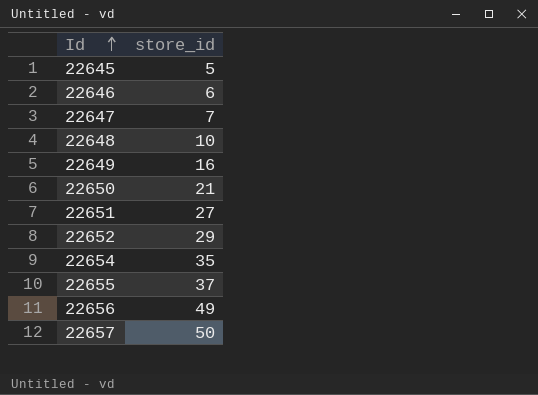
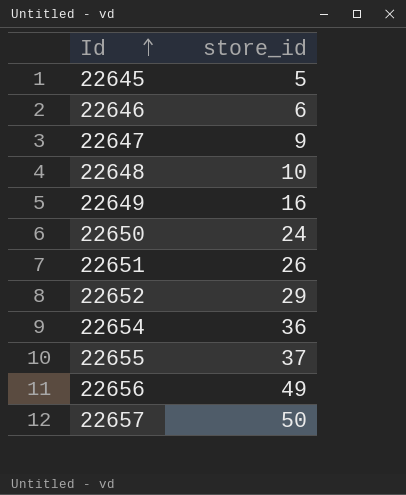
22647 | store_id: 7 -> 9
22650 | store_id: 21 -> 24
22651 | store_id: 27 -> 26
22654 | store_id: 35 -> 36

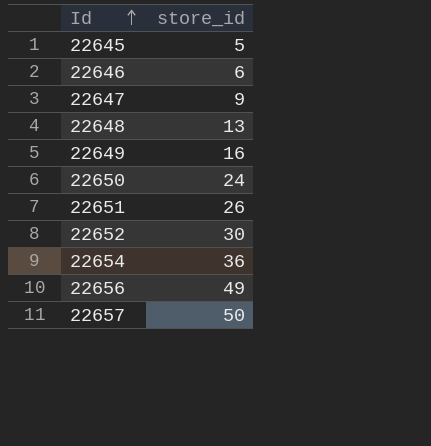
row 22655: 37 -> none
22648 | store_id: 10 -> 13
22652 | store_id: 29 -> 30

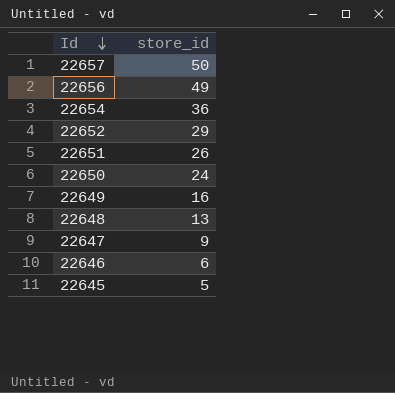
row order: Id ascending -> Id descending
22652 | store_id: 30 -> 29

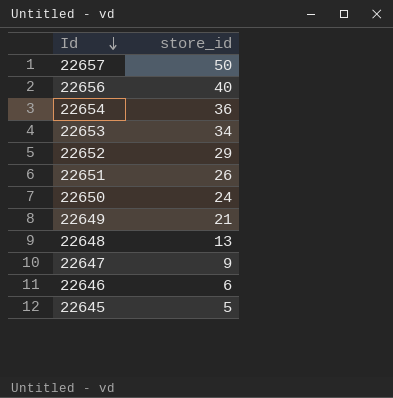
22656 | store_id: 49 -> 40
row 22653: none -> 34
22649 | store_id: 16 -> 21

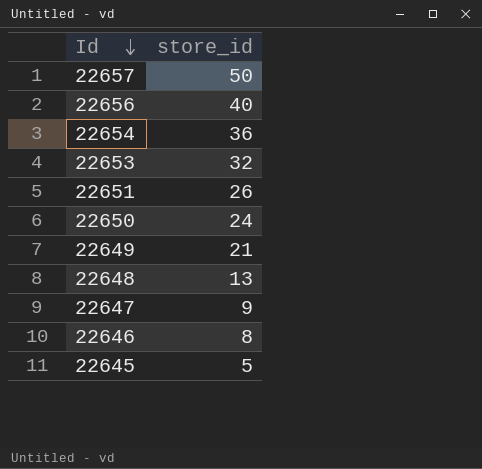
row 22652: 29 -> none
22653 | store_id: 34 -> 32
22646 | store_id: 6 -> 8

